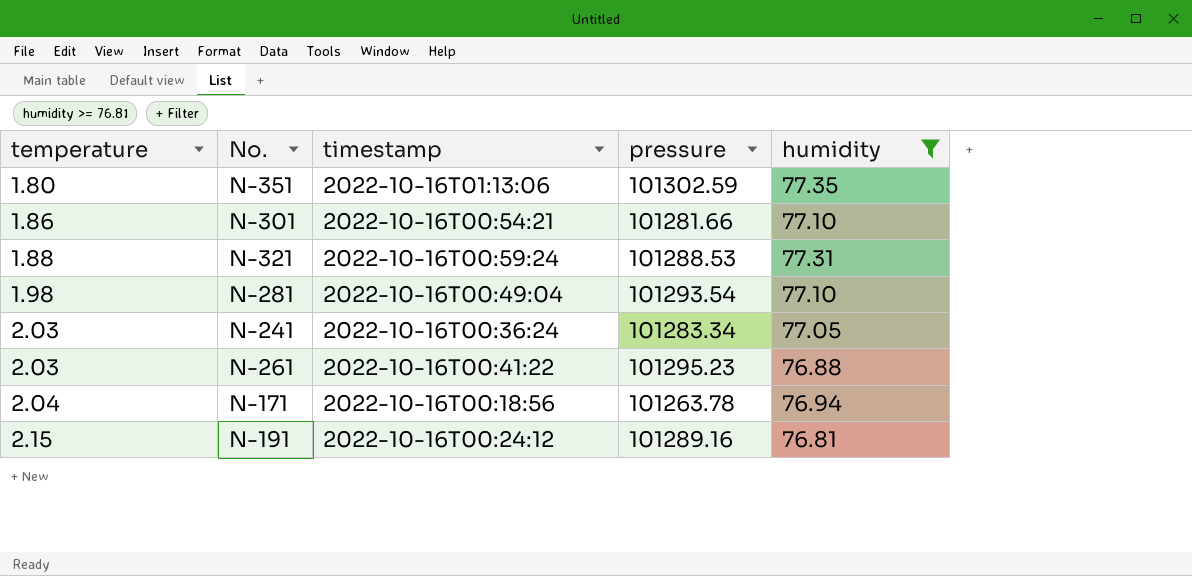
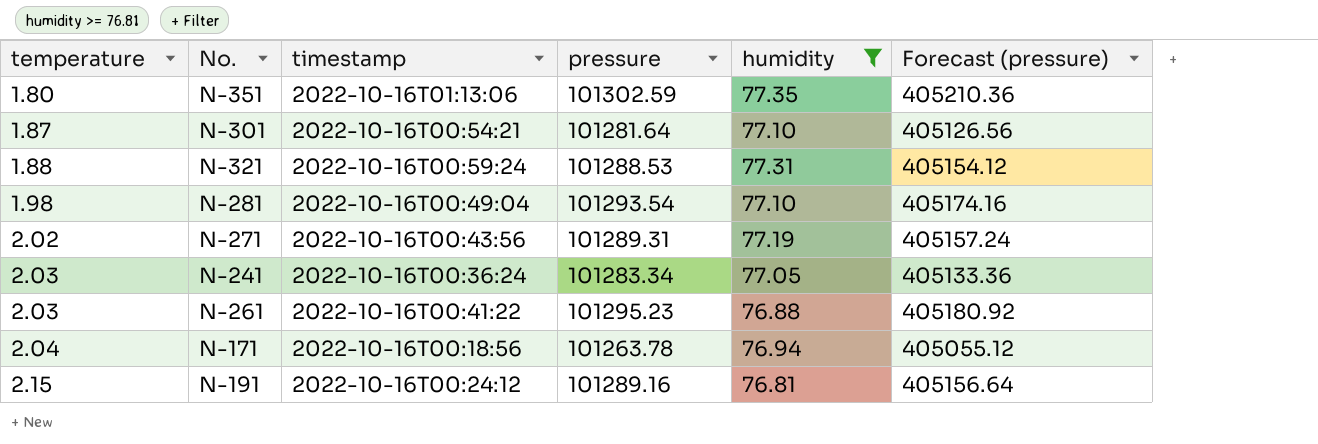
column Forecast (pressure) | formula: none -> [pressure] * 4
N-301 | temperature: 1.86 -> 1.87
N-301 | pressure: 101281.66 -> 101281.64
row N-271: none -> 2.02 | 2022-10-16T00:43:56 | 101289.31 | 77.19 | 405157.24

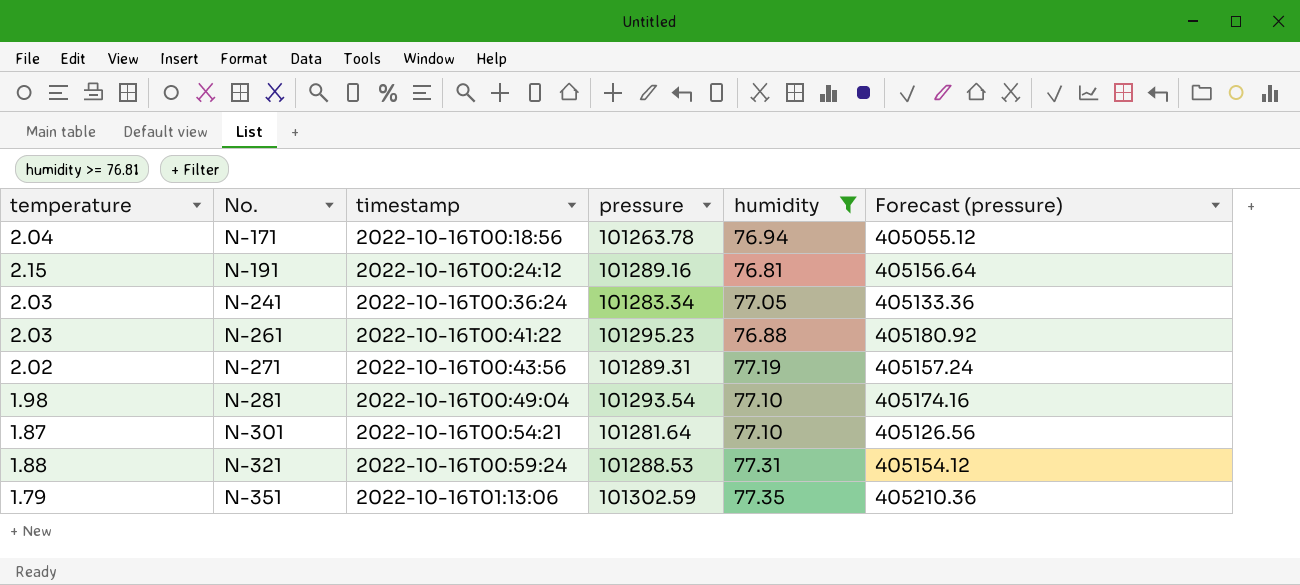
row order: temperature ascending -> No. ascending
N-351 | temperature: 1.80 -> 1.79

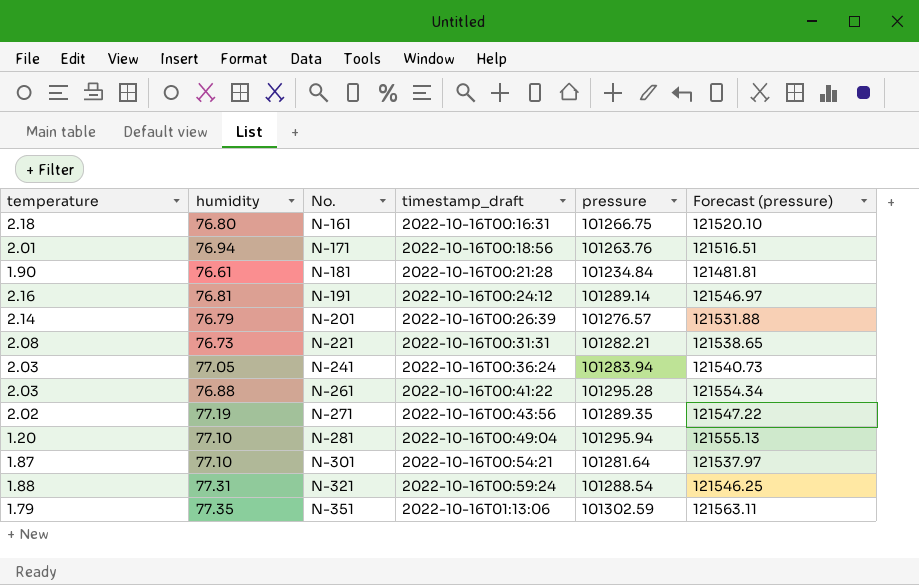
filter: humidity >= 76.81 -> none
column humidity | position: 5 -> 2
column name: timestamp -> timestamp_draft
column Forecast (pressure) | formula: [pressure] * 4 -> [pressure] * 1.2
N-171 | temperature: 2.04 -> 2.01
N-171 | pressure: 101263.78 -> 101263.76
N-191 | temperature: 2.15 -> 2.16
N-191 | pressure: 101289.16 -> 101289.14
N-241 | pressure: 101283.34 -> 101283.94
N-261 | pressure: 101295.23 -> 101295.28
N-271 | pressure: 101289.31 -> 101289.35
N-281 | temperature: 1.98 -> 1.20
N-281 | pressure: 101293.54 -> 101295.94
N-321 | pressure: 101288.53 -> 101288.54

